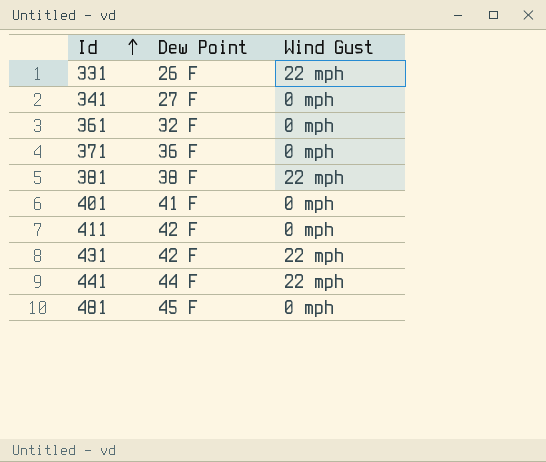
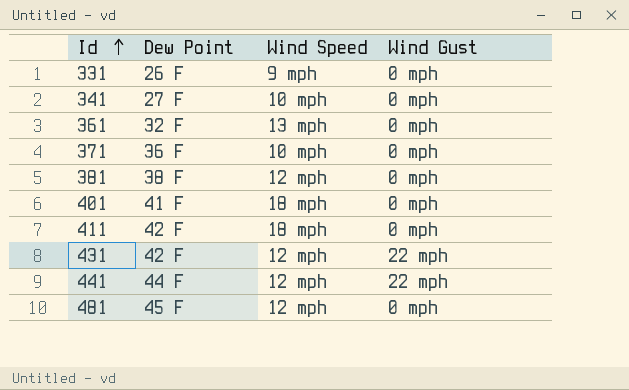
column Wind Speed | position: none -> 3
331 | Wind Gust: 22 mph -> 0 mph
381 | Wind Gust: 22 mph -> 0 mph

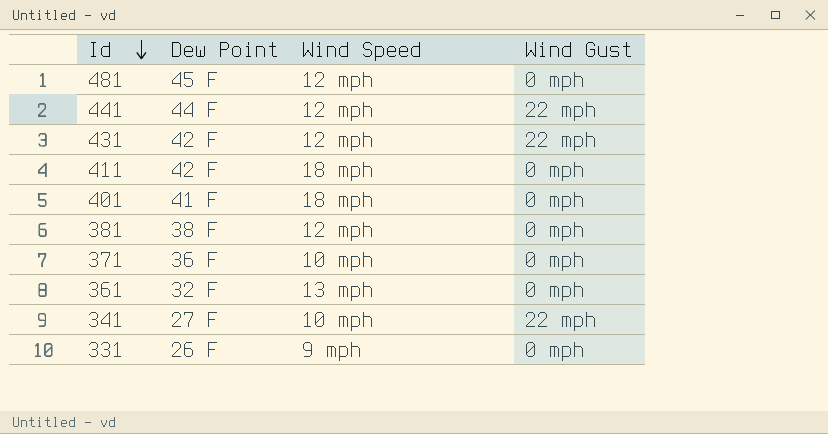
row order: Id ascending -> Id descending
341 | Wind Gust: 0 mph -> 22 mph

